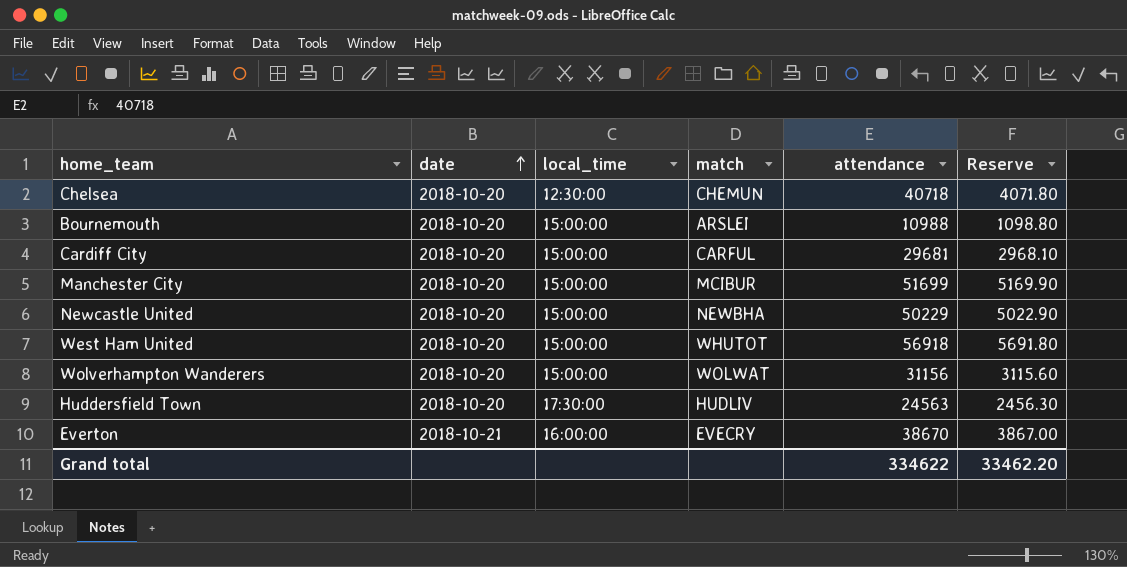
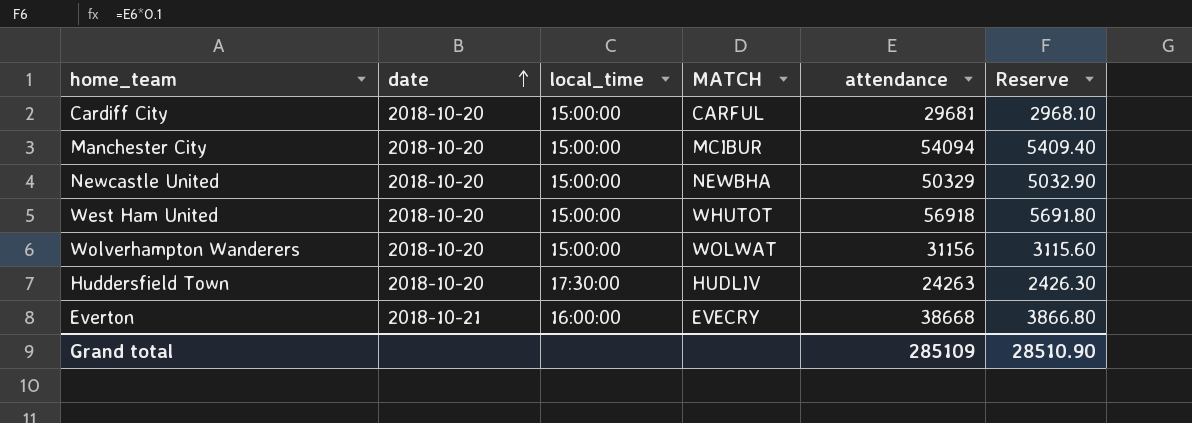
column name: match -> MATCH
row Chelsea: 2018-10-20 | 12:30:00 | CHEMUN | 40718 | 4071.80 -> none
row Bournemouth: 2018-10-20 | 15:00:00 | ARSLEI | 10988 | 1098.80 -> none
Manchester City | attendance: 51699 -> 54094
Manchester City | Reserve: 5169.90 -> 5409.40
Newcastle United | attendance: 50229 -> 50329
Newcastle United | Reserve: 5022.90 -> 5032.90
Huddersfield Town | attendance: 24563 -> 24263
Huddersfield Town | Reserve: 2456.30 -> 2426.30
Everton | attendance: 38670 -> 38668
Everton | Reserve: 3867.00 -> 3866.80
Grand total | attendance: 334622 -> 285109
Grand total | Reserve: 33462.20 -> 28510.90

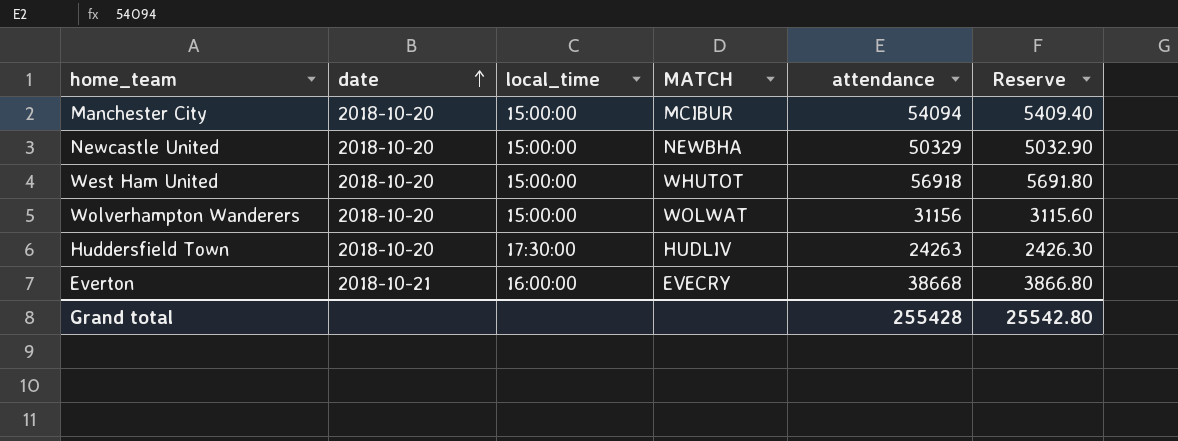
row Cardiff City: 2018-10-20 | 15:00:00 | CARFUL | 29681 | 2968.10 -> none
Grand total | attendance: 285109 -> 255428
Grand total | Reserve: 28510.90 -> 25542.80

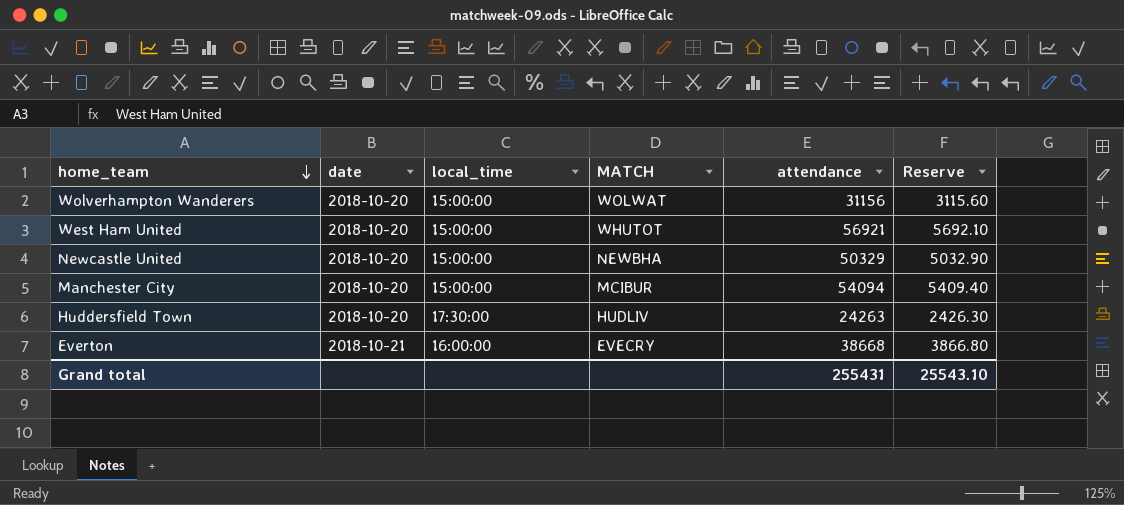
row order: date ascending -> home_team descending
West Ham United | attendance: 56918 -> 56921
West Ham United | Reserve: 5691.80 -> 5692.10
Grand total | attendance: 255428 -> 255431
Grand total | Reserve: 25542.80 -> 25543.10

